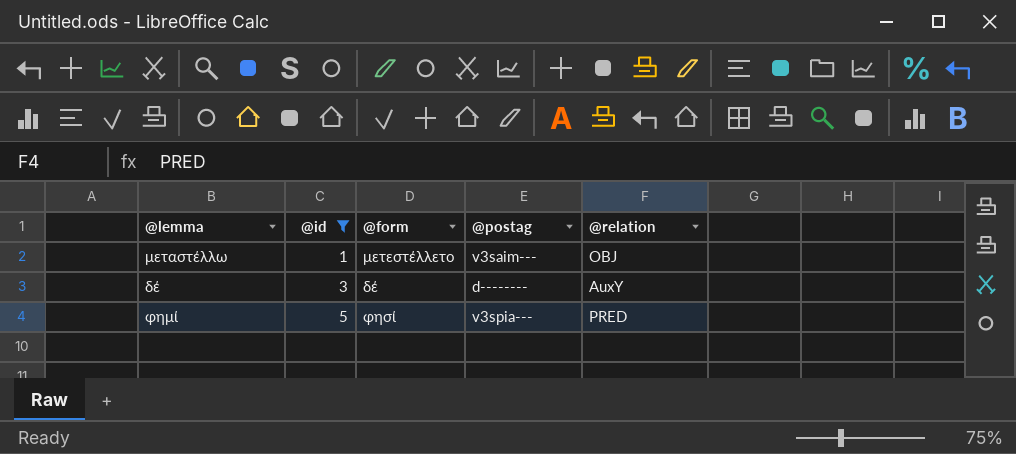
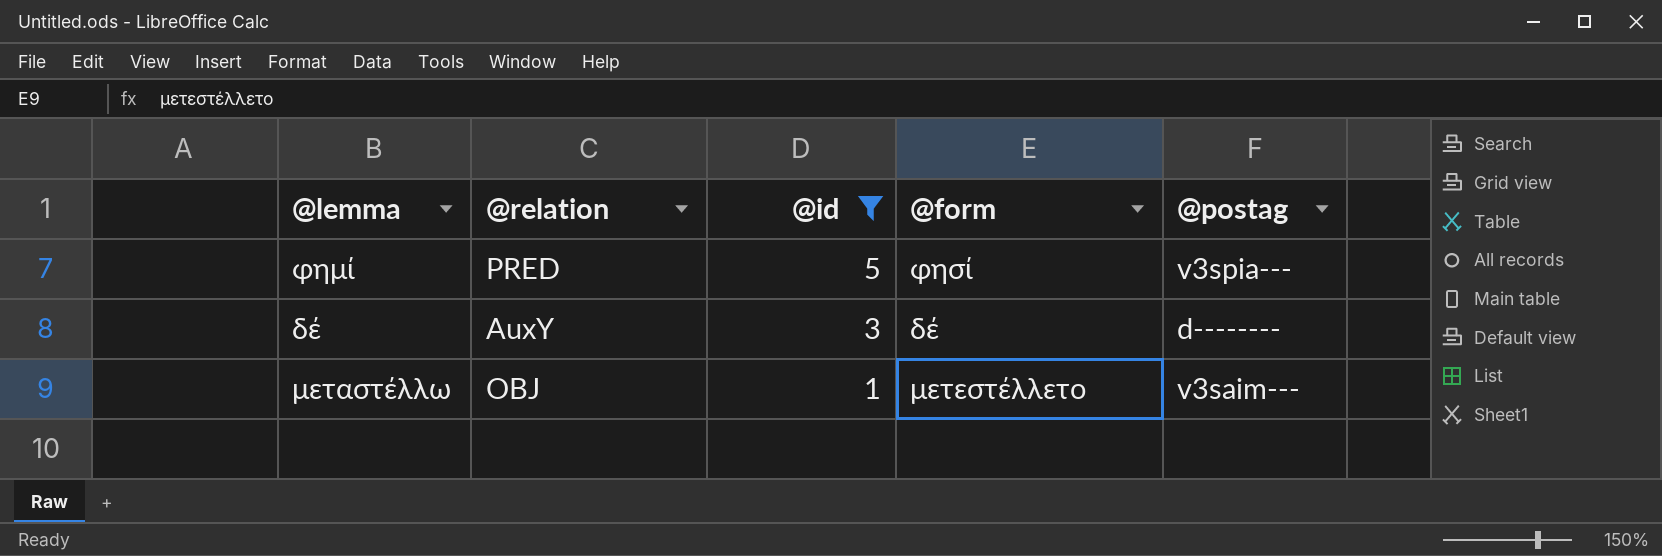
row order: @id ascending -> @id descending
column @relation | position: 5 -> 2

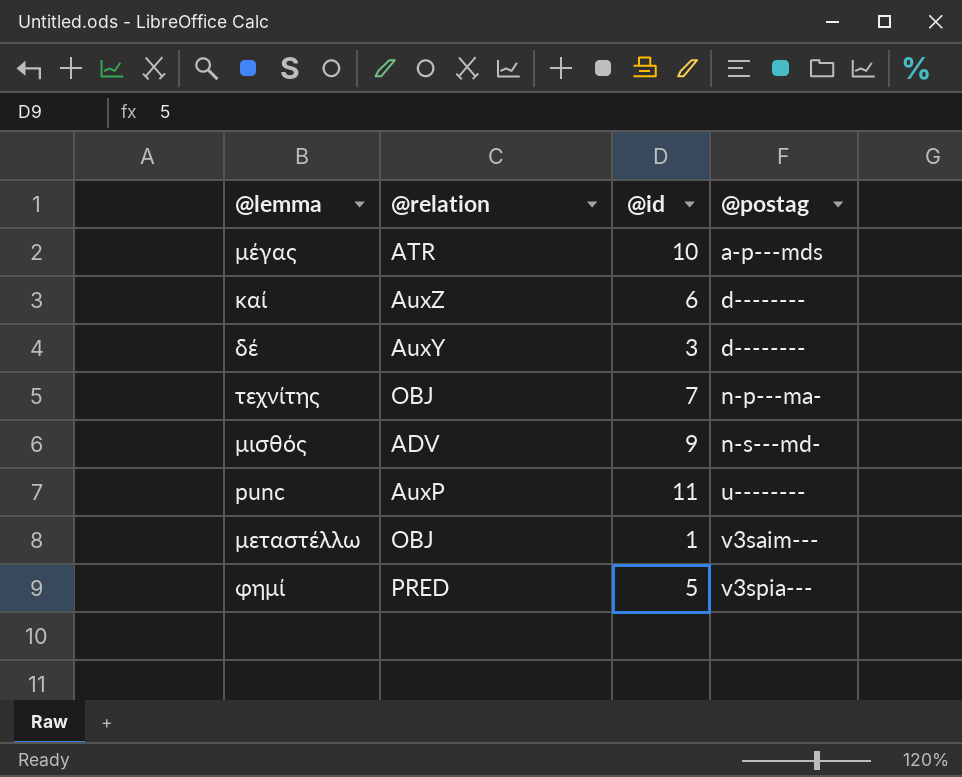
filter: @id <= 5 -> none
row order: @id descending -> @postag ascending
column @form | position: 4 -> none

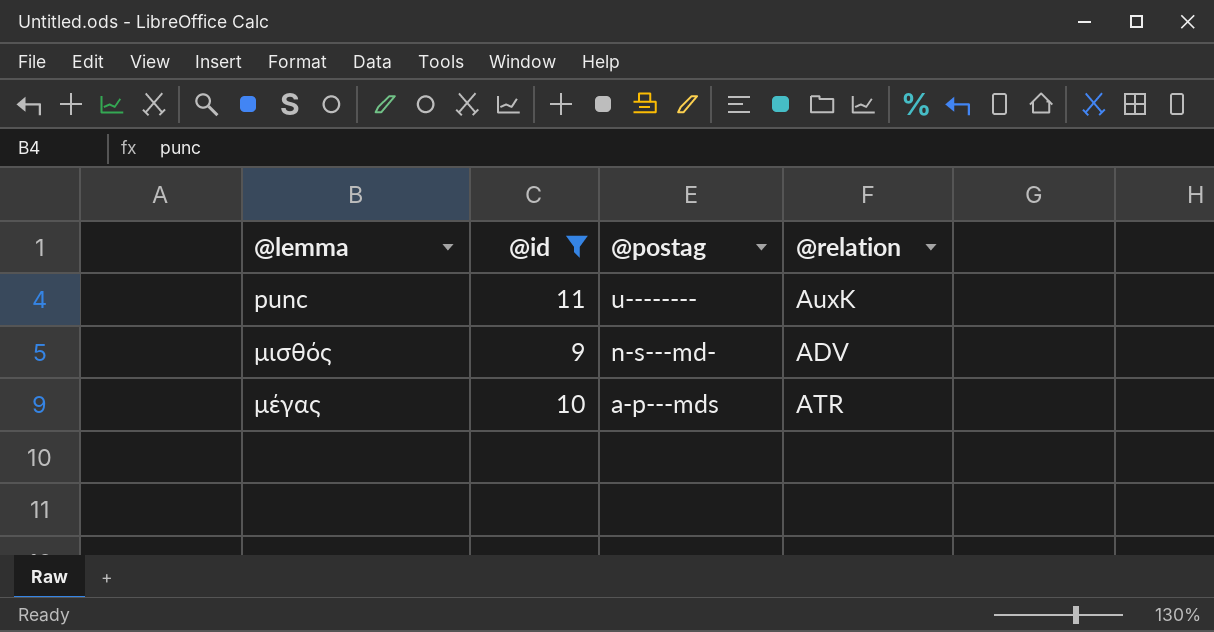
filter: none -> @id >= 9
row order: @postag ascending -> @postag descending
column @relation | position: 2 -> 4
punc | @relation: AuxP -> AuxK

